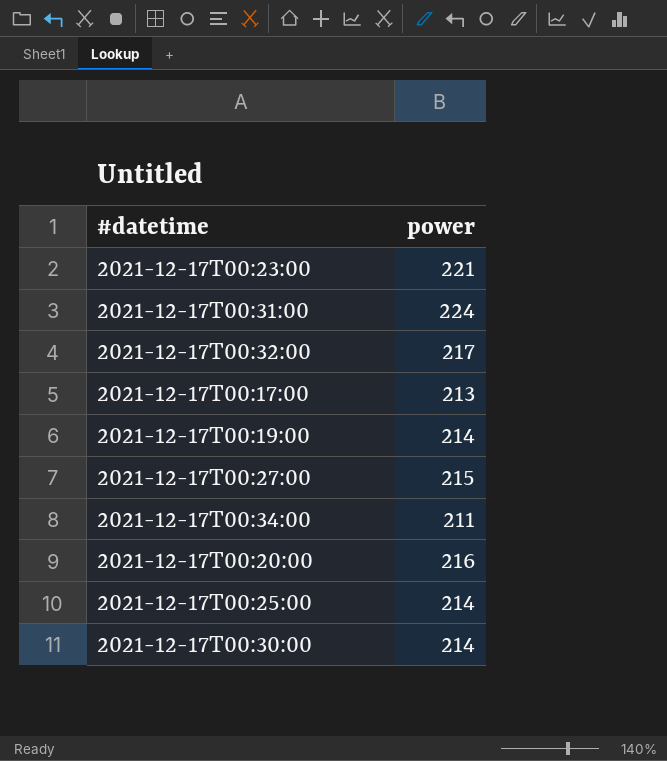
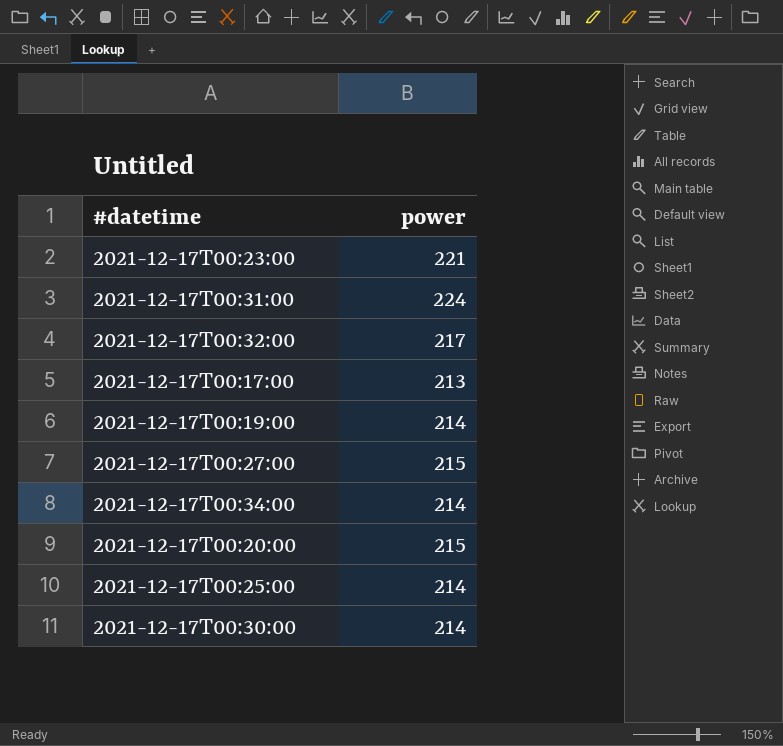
2021-12-17T00:34:00 | power: 211 -> 214
2021-12-17T00:20:00 | power: 216 -> 215

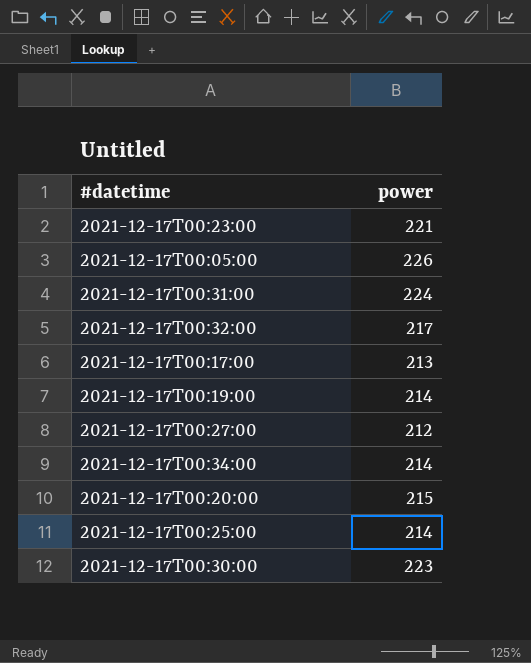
row 2021-12-17T00:05:00: none -> 226
2021-12-17T00:27:00 | power: 215 -> 212
2021-12-17T00:30:00 | power: 214 -> 223

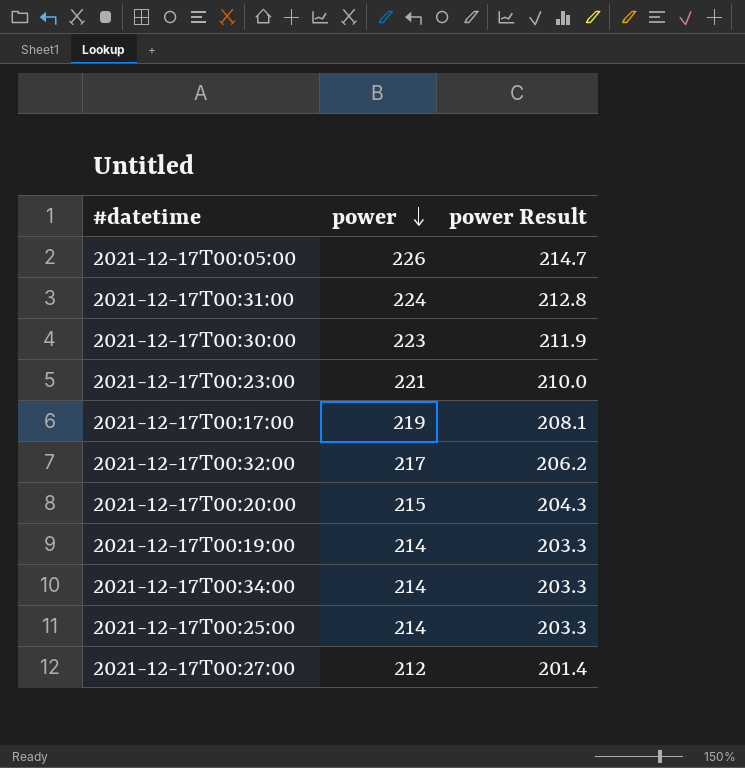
row order: none -> power descending
column power Result | formula: none -> [power] * 0.95
2021-12-17T00:17:00 | power: 213 -> 219

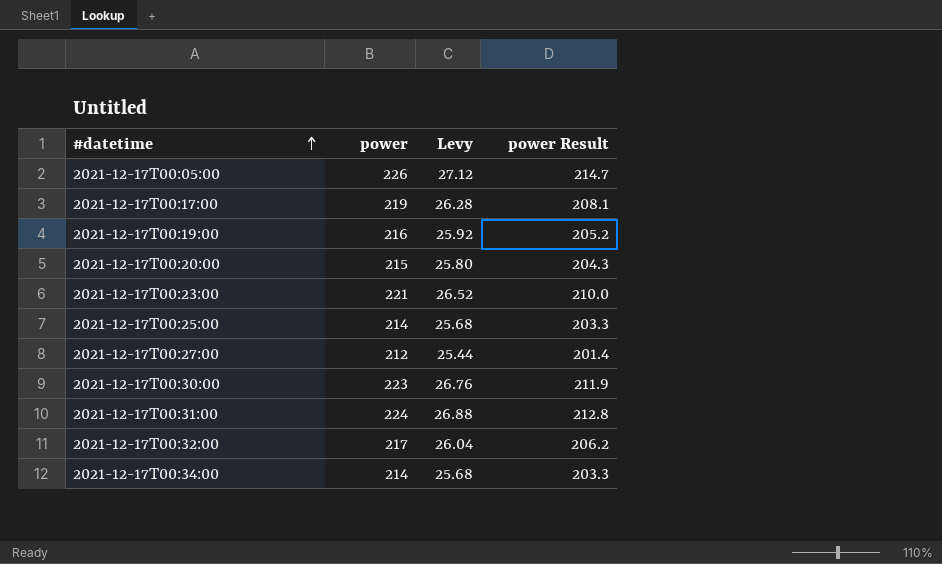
row order: power descending -> #datetime ascending
column Levy | formula: none -> [power] * 0.12
2021-12-17T00:19:00 | power: 214 -> 216
2021-12-17T00:19:00 | power Result: 203.3 -> 205.2

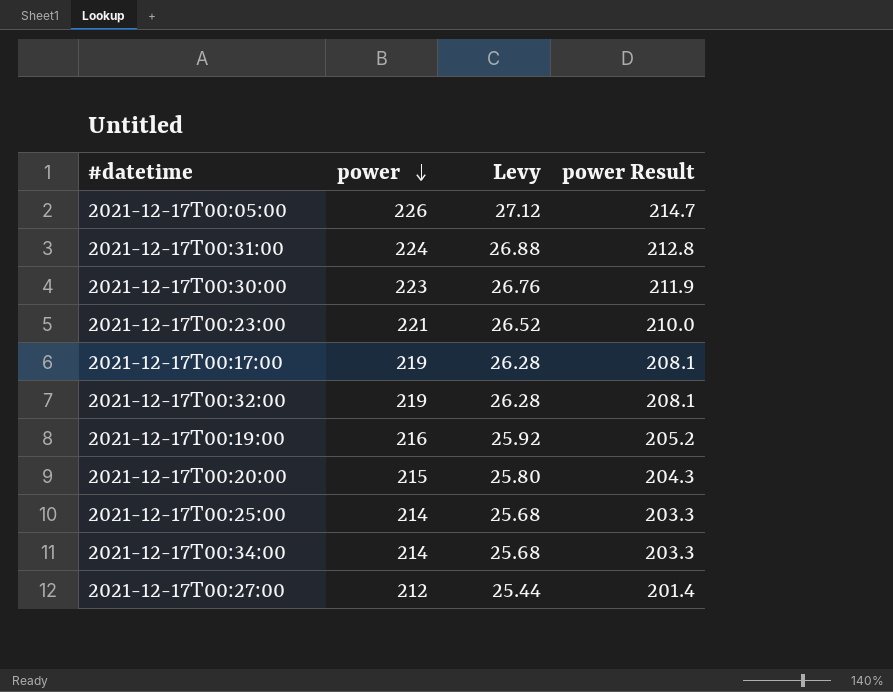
row order: #datetime ascending -> power descending
2021-12-17T00:32:00 | power: 217 -> 219
2021-12-17T00:32:00 | Levy: 26.04 -> 26.28
2021-12-17T00:32:00 | power Result: 206.2 -> 208.1

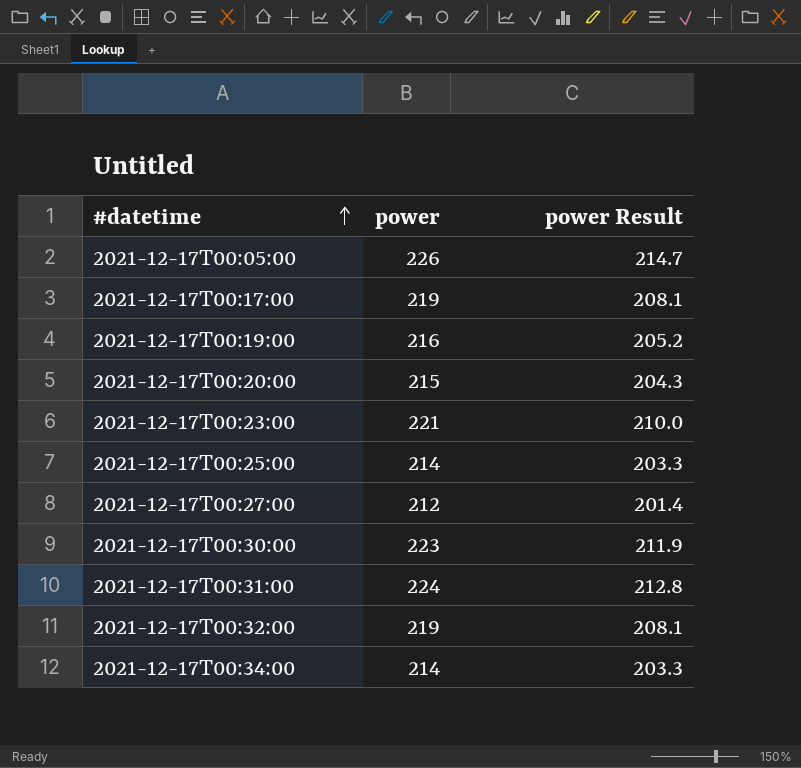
row order: power descending -> #datetime ascending
column Levy | formula: [power] * 0.12 -> none

